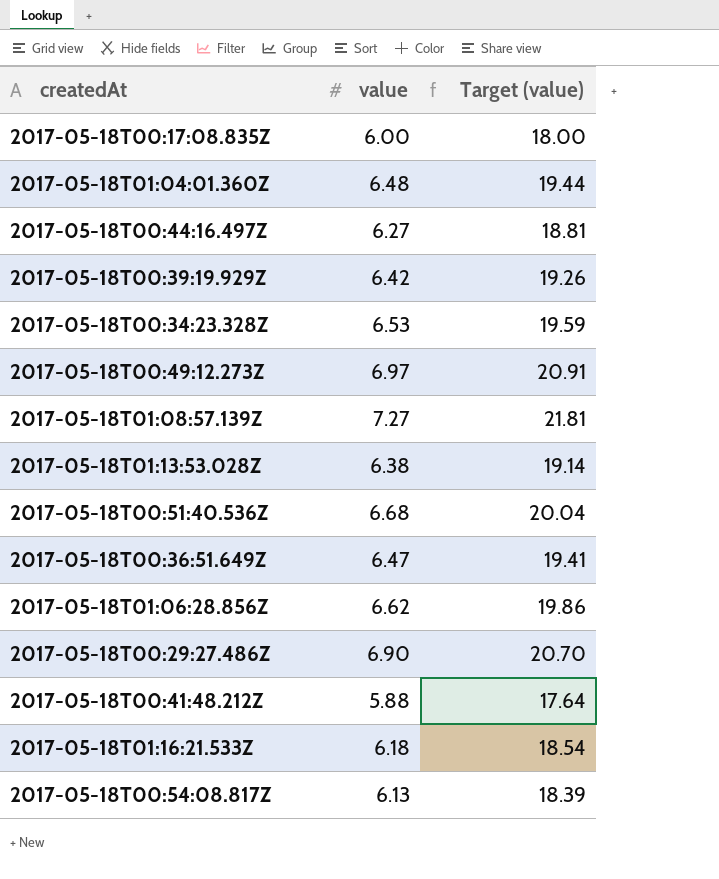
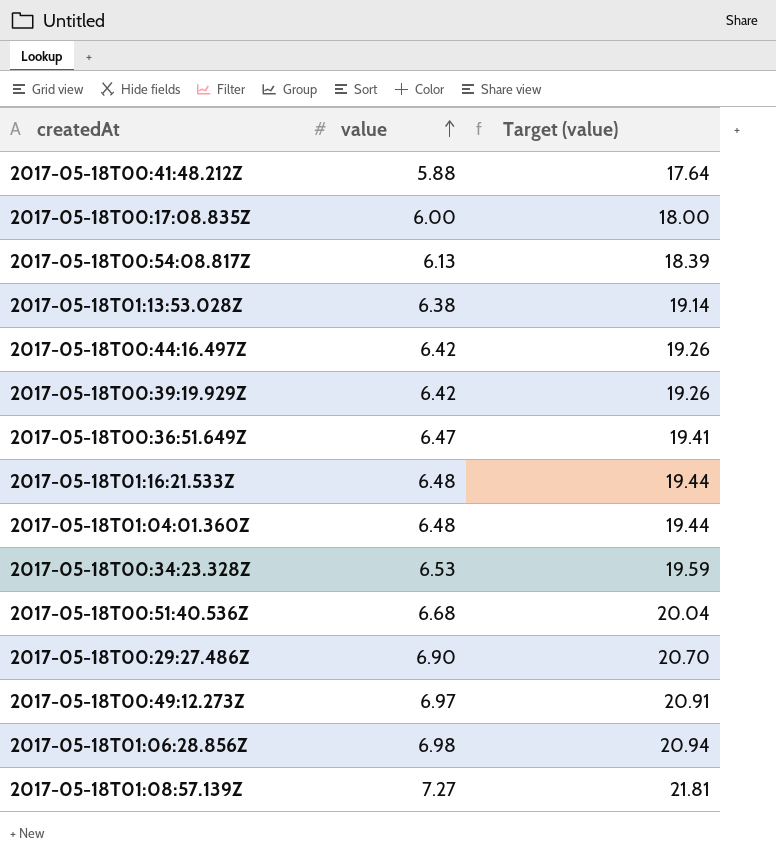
row order: none -> value ascending
2017-05-18T00:44:16.497Z | value: 6.27 -> 6.42
2017-05-18T00:44:16.497Z | Target (value): 18.81 -> 19.26
2017-05-18T01:16:21.533Z | value: 6.18 -> 6.48
2017-05-18T01:16:21.533Z | Target (value): 18.54 -> 19.44
2017-05-18T01:06:28.856Z | value: 6.62 -> 6.98
2017-05-18T01:06:28.856Z | Target (value): 19.86 -> 20.94

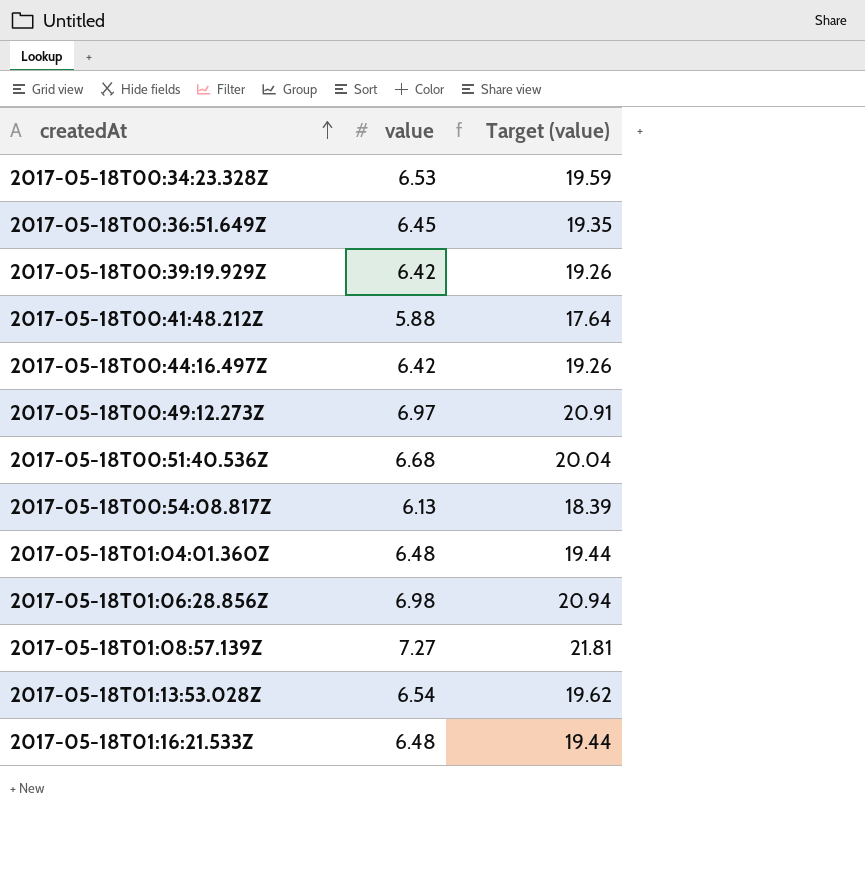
row order: value ascending -> createdAt ascending
row 2017-05-18T00:17:08.835Z: 6.00 | 18.00 -> none
row 2017-05-18T00:29:27.486Z: 6.90 | 20.70 -> none
2017-05-18T00:36:51.649Z | value: 6.47 -> 6.45
2017-05-18T00:36:51.649Z | Target (value): 19.41 -> 19.35
2017-05-18T01:13:53.028Z | value: 6.38 -> 6.54
2017-05-18T01:13:53.028Z | Target (value): 19.14 -> 19.62

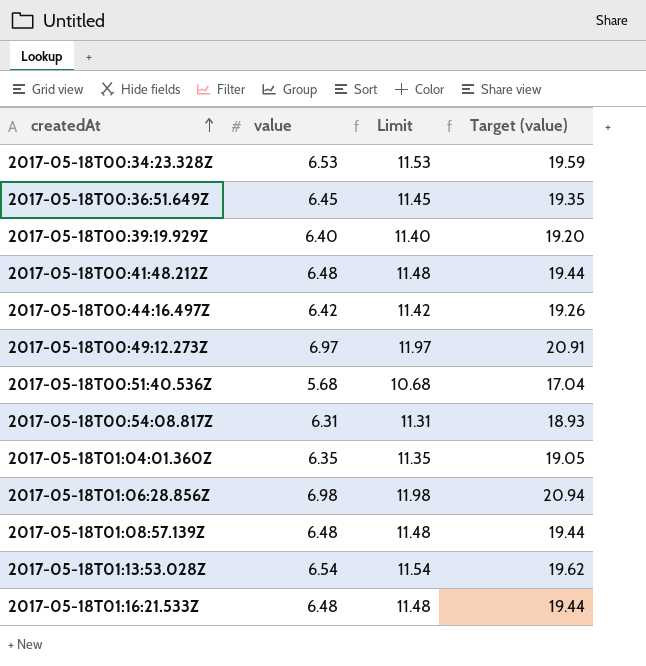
column Limit | formula: none -> [value] + 5
2017-05-18T00:39:19.929Z | value: 6.42 -> 6.40
2017-05-18T00:39:19.929Z | Target (value): 19.26 -> 19.20
2017-05-18T00:41:48.212Z | value: 5.88 -> 6.48
2017-05-18T00:41:48.212Z | Target (value): 17.64 -> 19.44
2017-05-18T00:51:40.536Z | value: 6.68 -> 5.68
2017-05-18T00:51:40.536Z | Target (value): 20.04 -> 17.04
2017-05-18T00:54:08.817Z | value: 6.13 -> 6.31
2017-05-18T00:54:08.817Z | Target (value): 18.39 -> 18.93
2017-05-18T01:04:01.360Z | value: 6.48 -> 6.35
2017-05-18T01:04:01.360Z | Target (value): 19.44 -> 19.05
2017-05-18T01:08:57.139Z | value: 7.27 -> 6.48
2017-05-18T01:08:57.139Z | Target (value): 21.81 -> 19.44

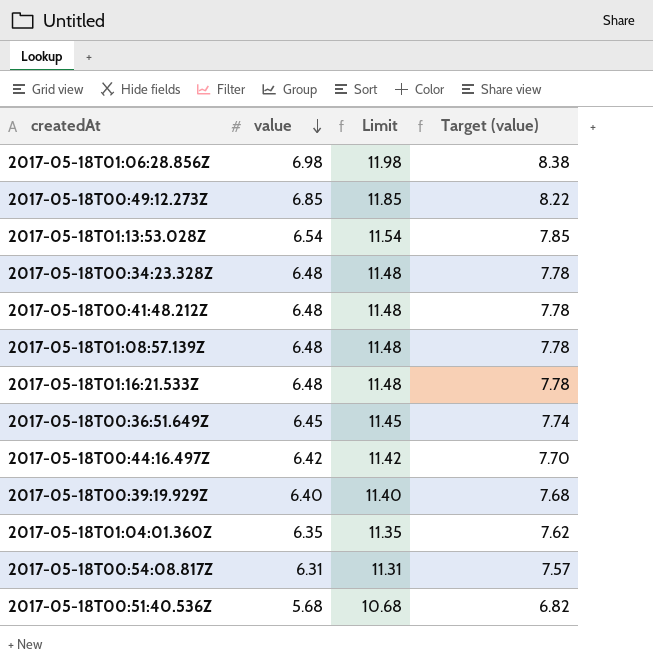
row order: createdAt ascending -> value descending
column Target (value) | formula: [value] * 3 -> [value] * 1.2
2017-05-18T00:49:12.273Z | value: 6.97 -> 6.85
2017-05-18T00:49:12.273Z | Limit: 11.97 -> 11.85
2017-05-18T00:34:23.328Z | value: 6.53 -> 6.48
2017-05-18T00:34:23.328Z | Limit: 11.53 -> 11.48

